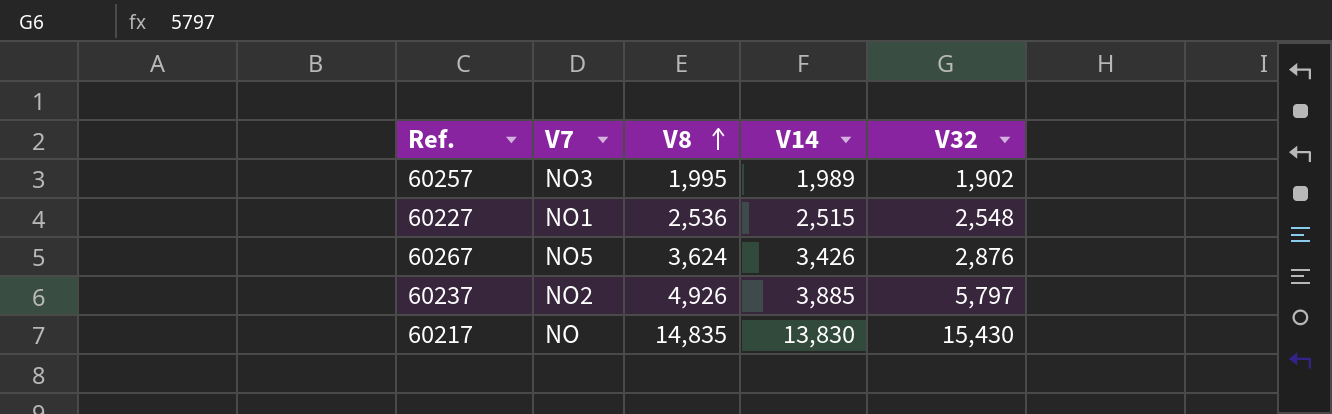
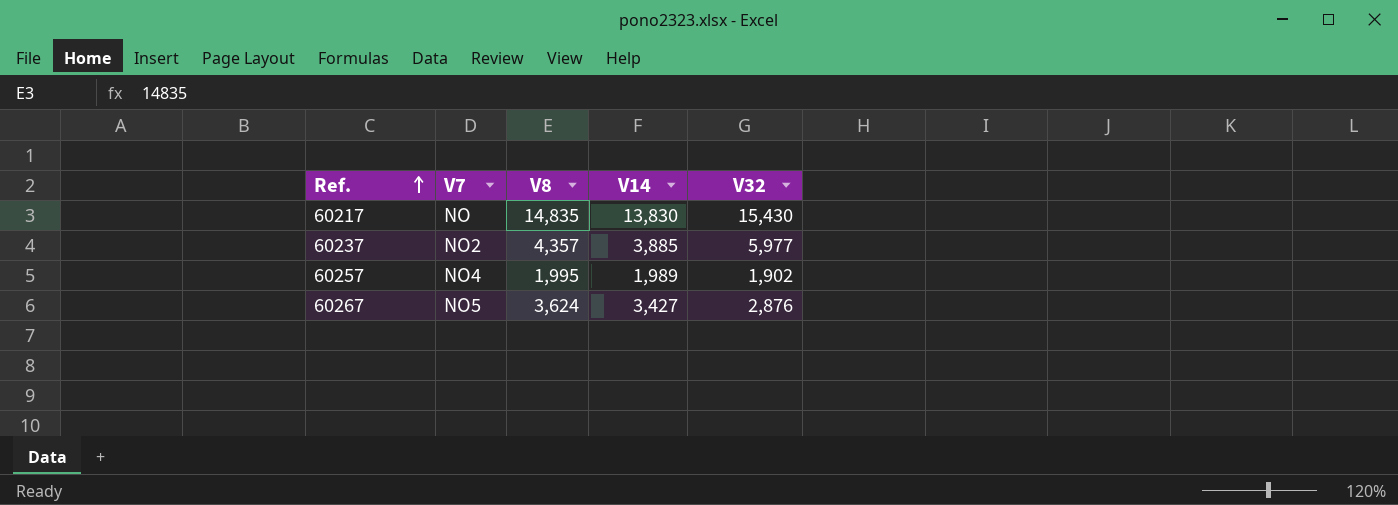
row order: V8 ascending -> Ref. ascending
row 60227: NO1 | 2,536 | 2,515 | 2,548 -> none
60237 | V8: 4,926 -> 4,357
60237 | V32: 5,797 -> 5,977
60257 | V7: NO3 -> NO4
60267 | V14: 3,426 -> 3,427

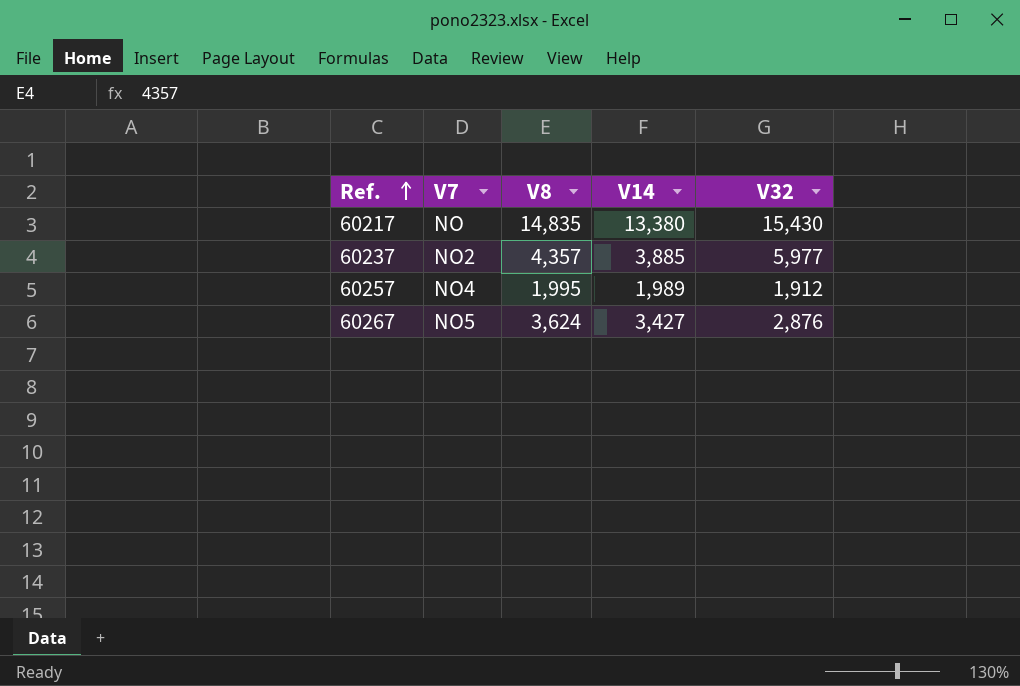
60217 | V14: 13,830 -> 13,380
60257 | V32: 1,902 -> 1,912

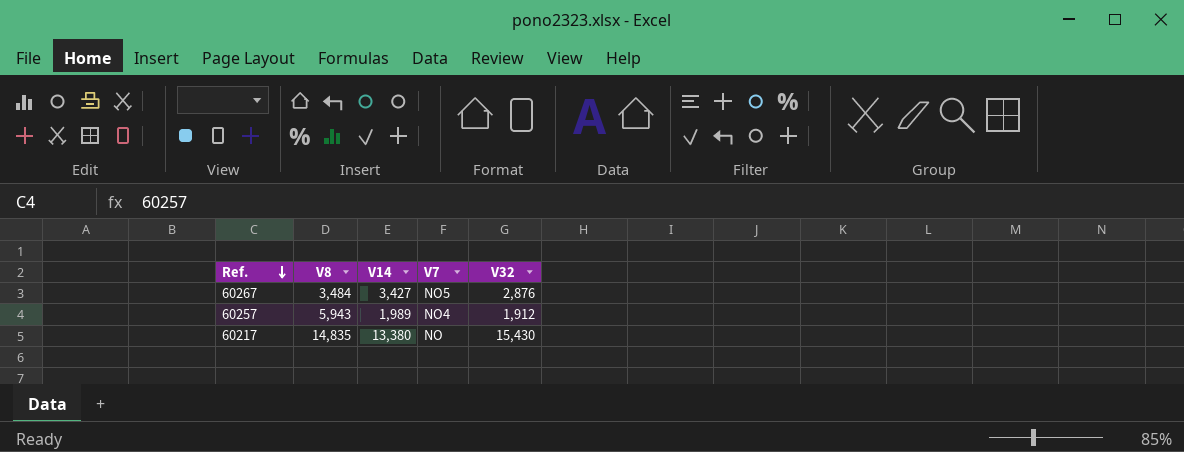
row order: Ref. ascending -> Ref. descending
column V7 | position: 2 -> 4
row 60237: NO2 | 4,357 | 3,885 | 5,977 -> none
60267 | V8: 3,624 -> 3,484
60257 | V8: 1,995 -> 5,943

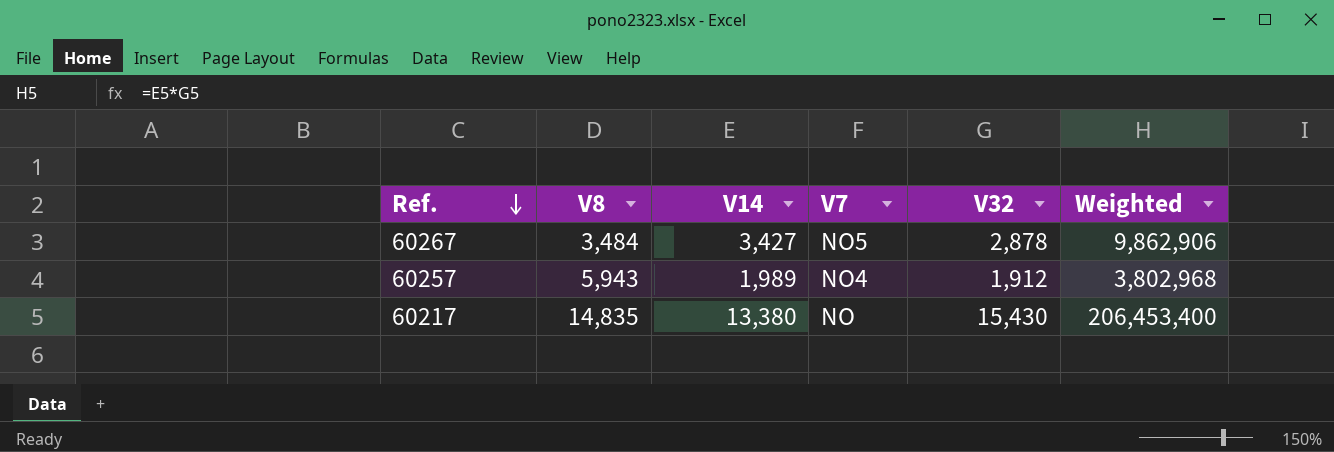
column Weighted | formula: none -> [V14] * [V32]
60267 | V32: 2,876 -> 2,878

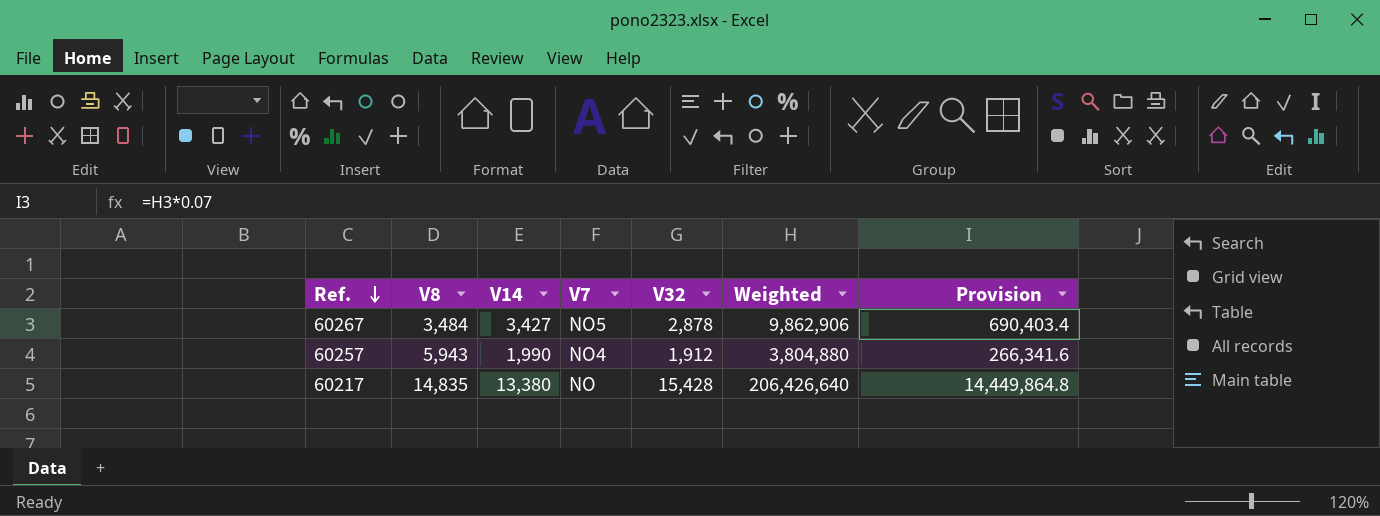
column Provision | formula: none -> [Weighted] * 0.07
60257 | V14: 1,989 -> 1,990
60257 | Weighted: 3,802,968 -> 3,804,880
60217 | V32: 15,430 -> 15,428
60217 | Weighted: 206,453,400 -> 206,426,640

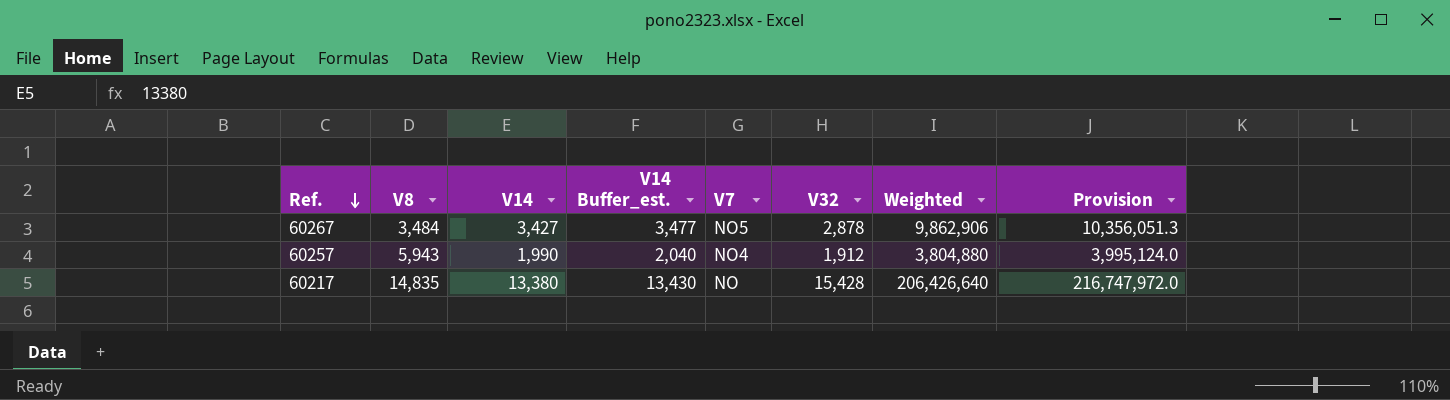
column V14 Buffer_est. | formula: none -> [V14] + 50
column Provision | formula: [Weighted] * 0.07 -> [Weighted] * 1.05

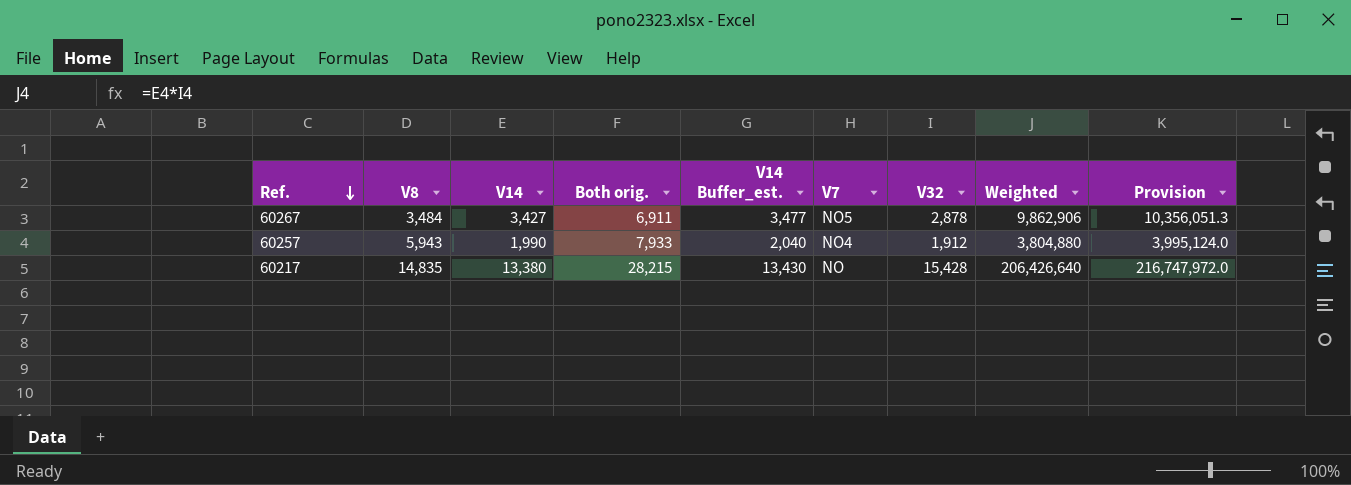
column Both orig. | formula: none -> [V8] + [V14]

